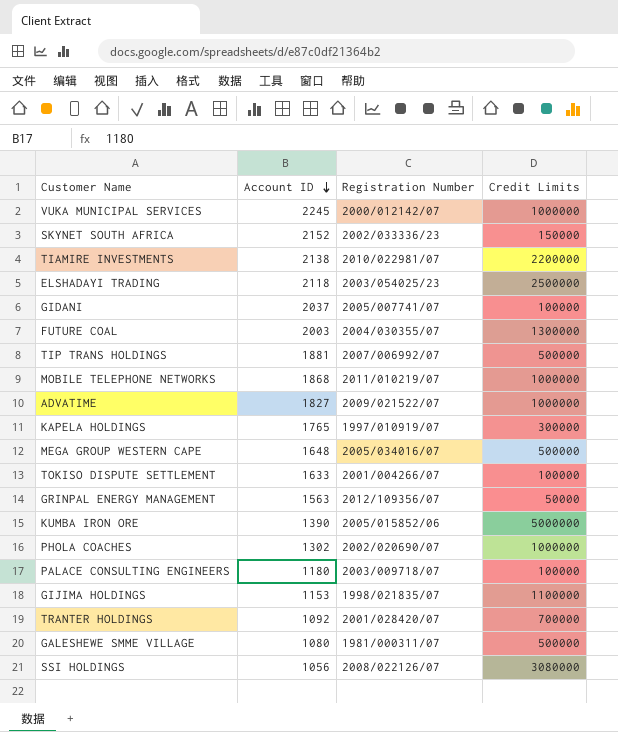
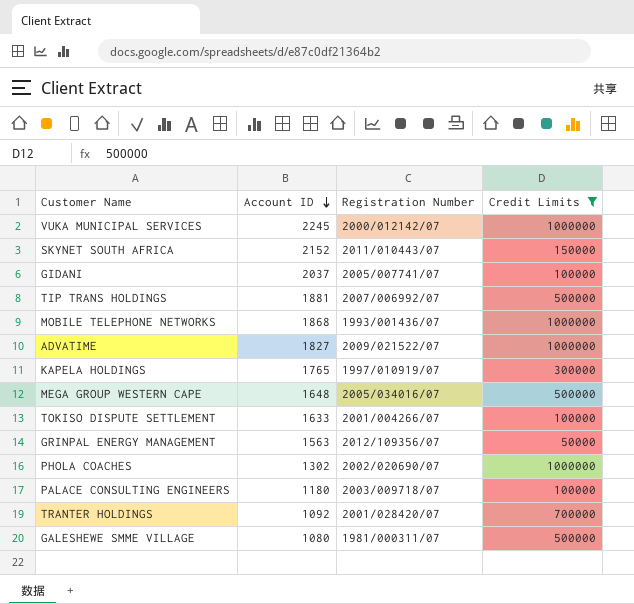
filter: none -> Credit Limits <= 1000000
SKYNET SOUTH AFRICA | Registration Number: 2002/033336/23 -> 2011/010443/07
MOBILE TELEPHONE NETWORKS | Registration Number: 2011/010219/07 -> 1993/001436/07

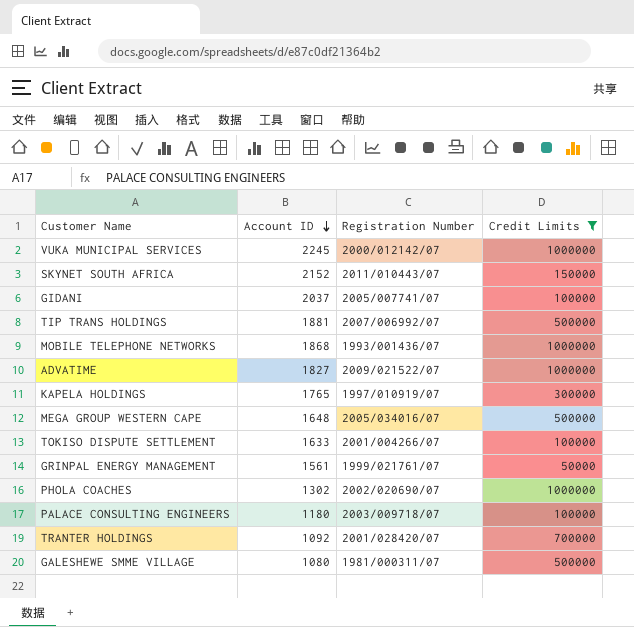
GRINPAL ENERGY MANAGEMENT | Account ID: 1563 -> 1561
GRINPAL ENERGY MANAGEMENT | Registration Number: 2012/109356/07 -> 1999/021761/07

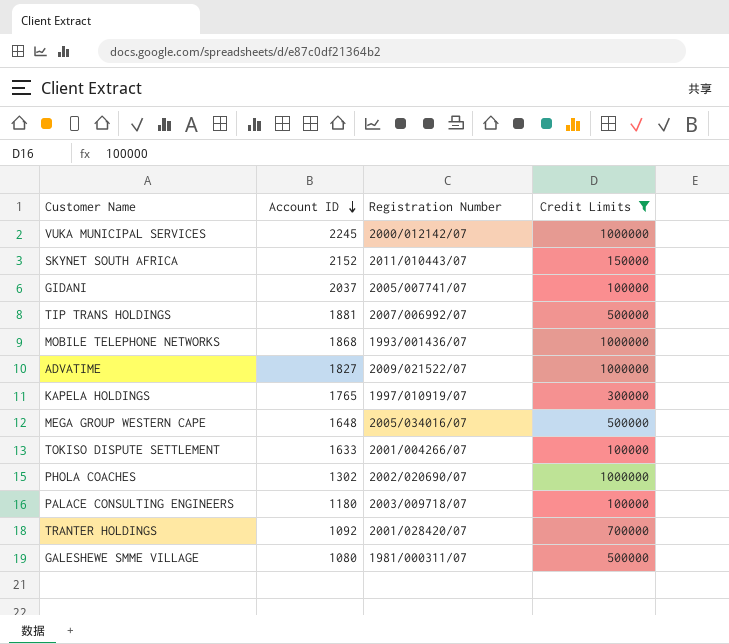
row GRINPAL ENERGY MANAGEMENT: 1561 | 1999/021761/07 | 50000 -> none

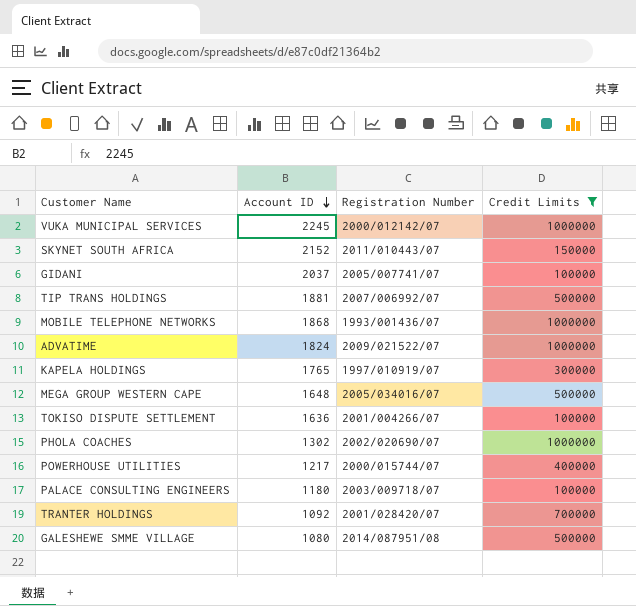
ADVATIME | Account ID: 1827 -> 1824
TOKISO DISPUTE SETTLEMENT | Account ID: 1633 -> 1636
row POWERHOUSE UTILITIES: none -> 1217 | 2000/015744/07 | 400000
GALESHEWE SMME VILLAGE | Registration Number: 1981/000311/07 -> 2014/087951/08

